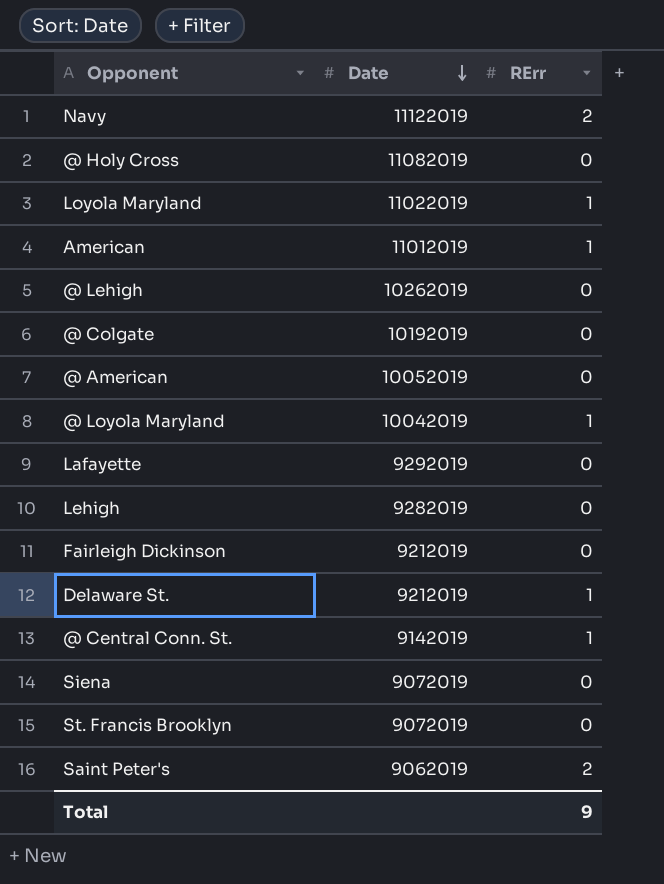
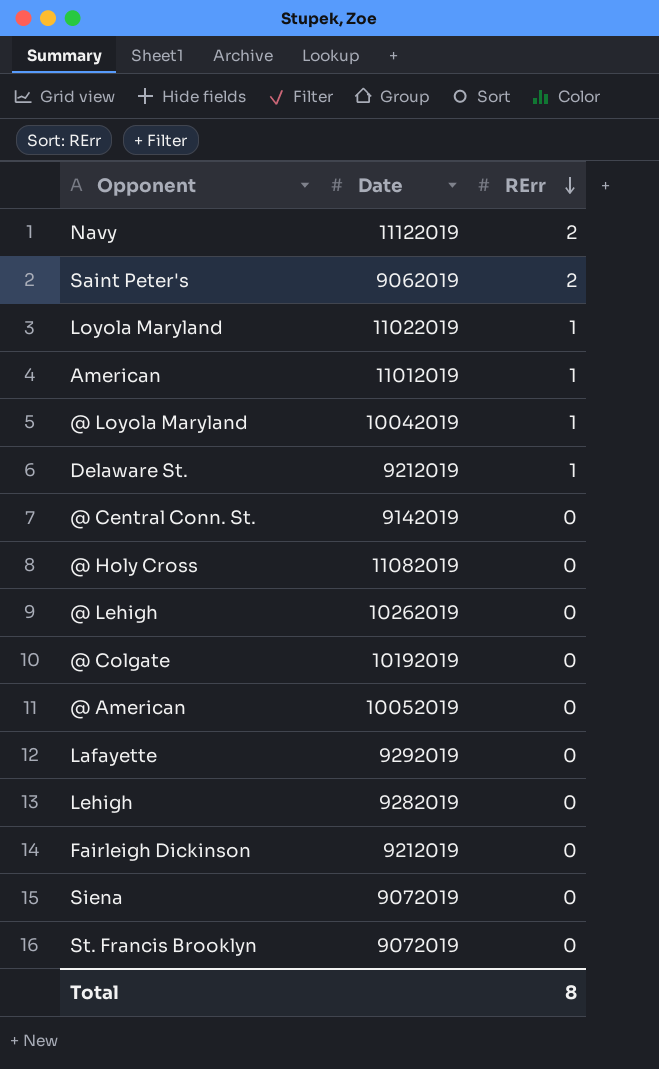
row order: Date descending -> RErr descending
@ Central Conn. St. | RErr: 1 -> 0
Total | RErr: 9 -> 8

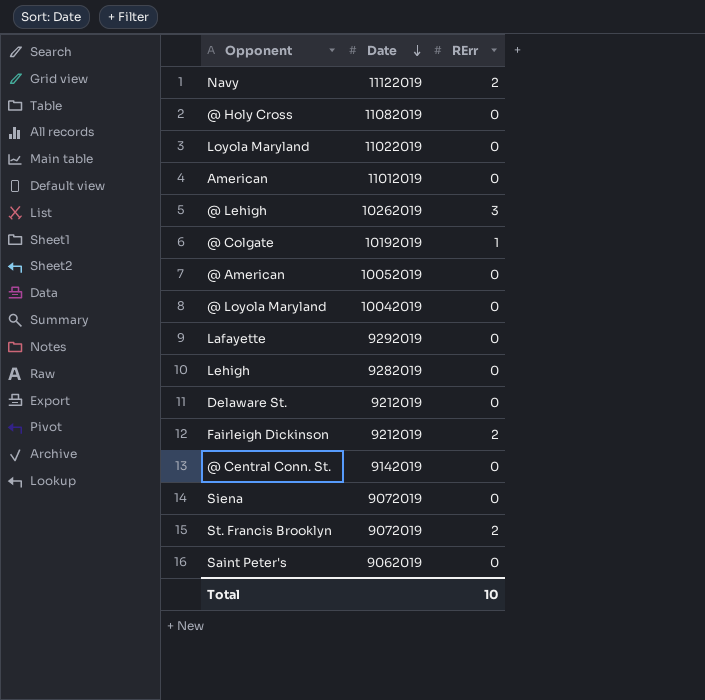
row order: RErr descending -> Date descending
Loyola Maryland | RErr: 1 -> 0
American | RErr: 1 -> 0
@ Lehigh | RErr: 0 -> 3
@ Colgate | RErr: 0 -> 1
@ Loyola Maryland | RErr: 1 -> 0
Delaware St. | RErr: 1 -> 0
Fairleigh Dickinson | RErr: 0 -> 2
St. Francis Brooklyn | RErr: 0 -> 2
Saint Peter's | RErr: 2 -> 0
Total | RErr: 8 -> 10

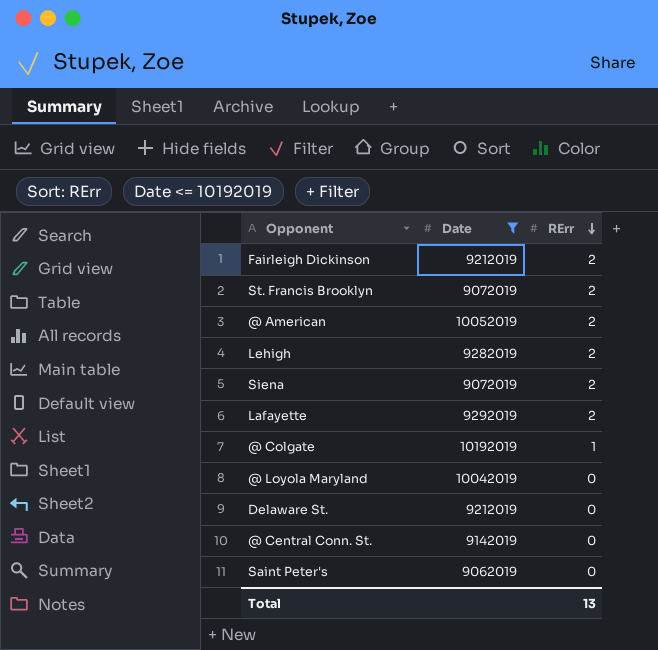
filter: none -> Date <= 10192019
row order: Date descending -> RErr descending
@ American | RErr: 0 -> 2
Lehigh | RErr: 0 -> 2
Siena | RErr: 0 -> 2
Lafayette | RErr: 0 -> 2
Total | RErr: 10 -> 13

